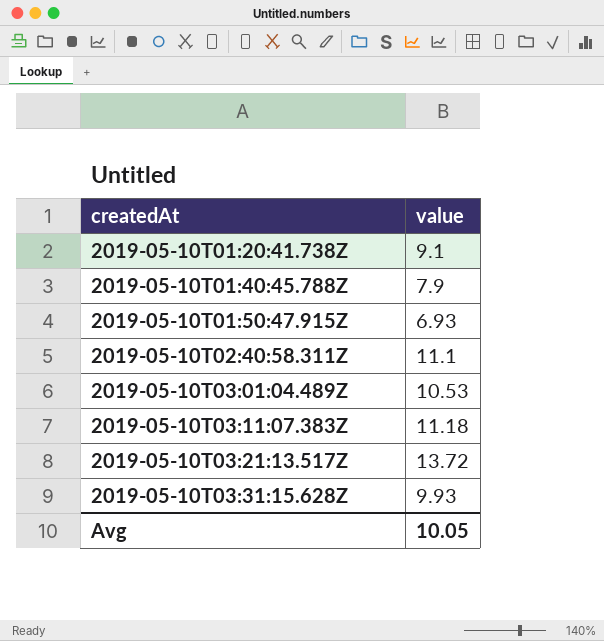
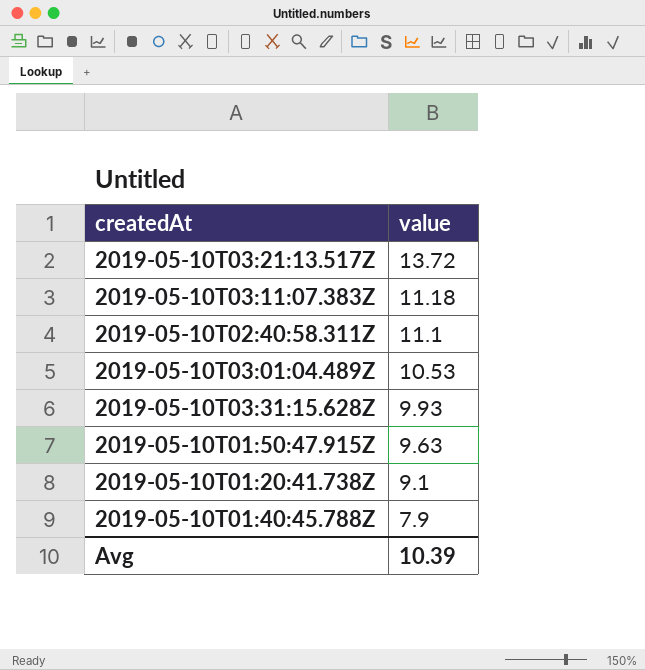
row order: createdAt ascending -> value descending
2019-05-10T01:50:47.915Z | value: 6.93 -> 9.63
Avg | value: 10.05 -> 10.39

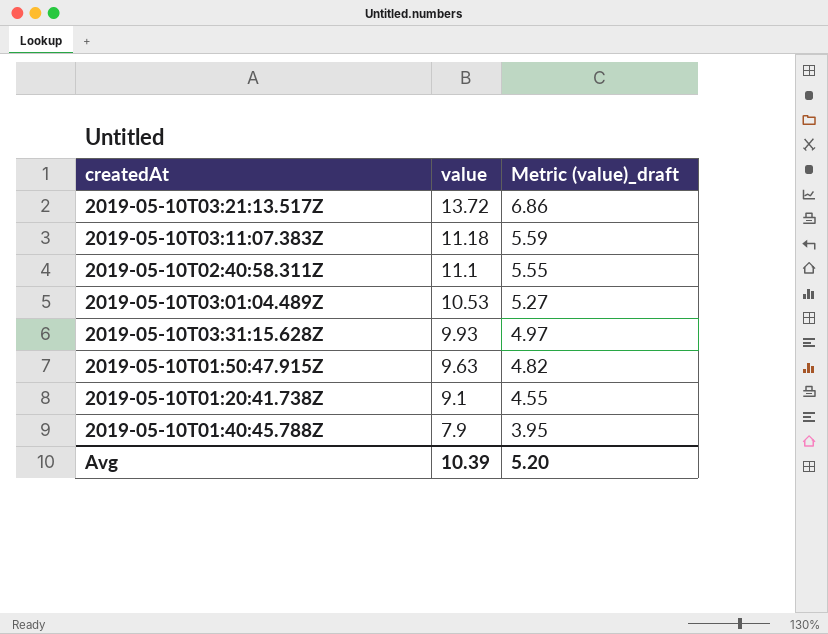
column Metric (value)_draft | formula: none -> [value] * 0.5

